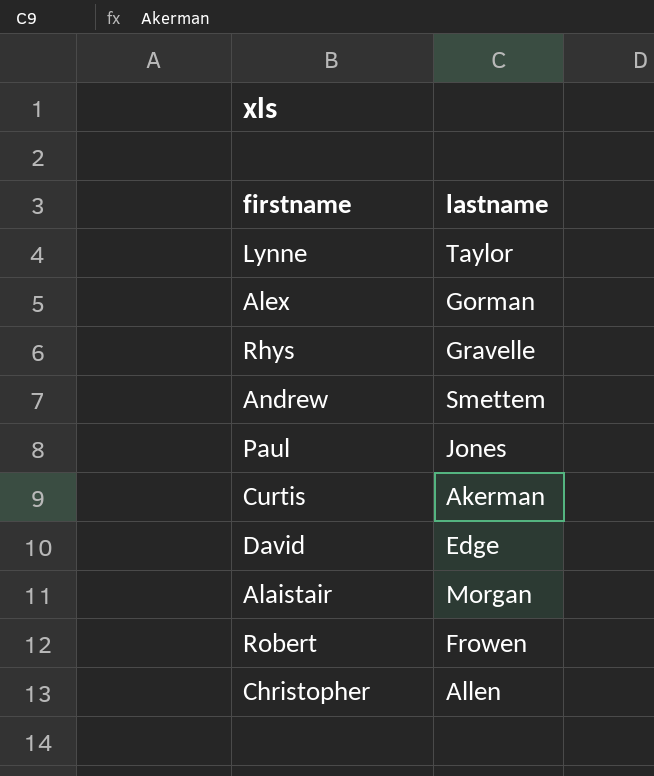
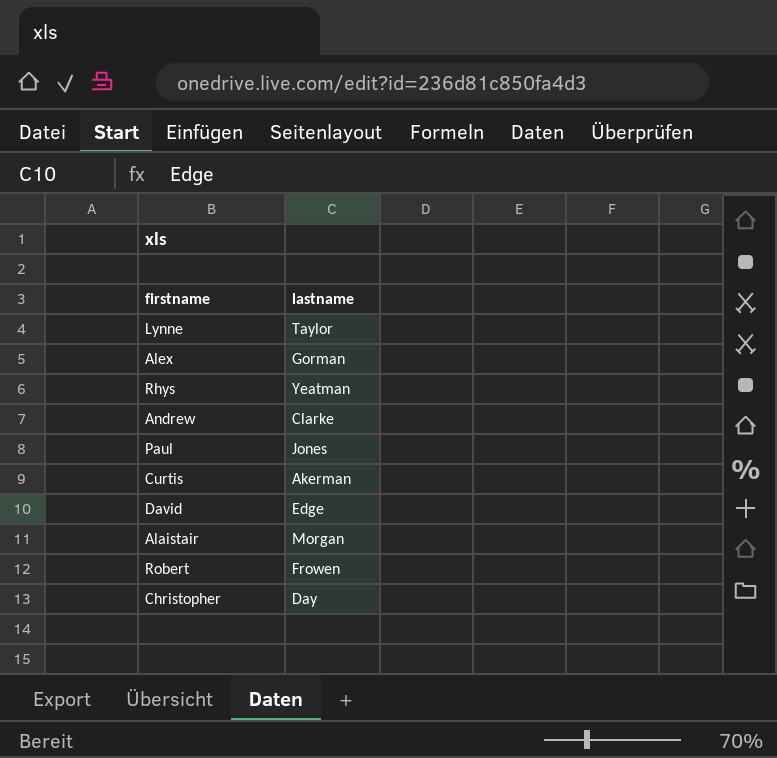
Rhys | lastname: Gravelle -> Yeatman
Andrew | lastname: Smettem -> Clarke
Christopher | lastname: Allen -> Day

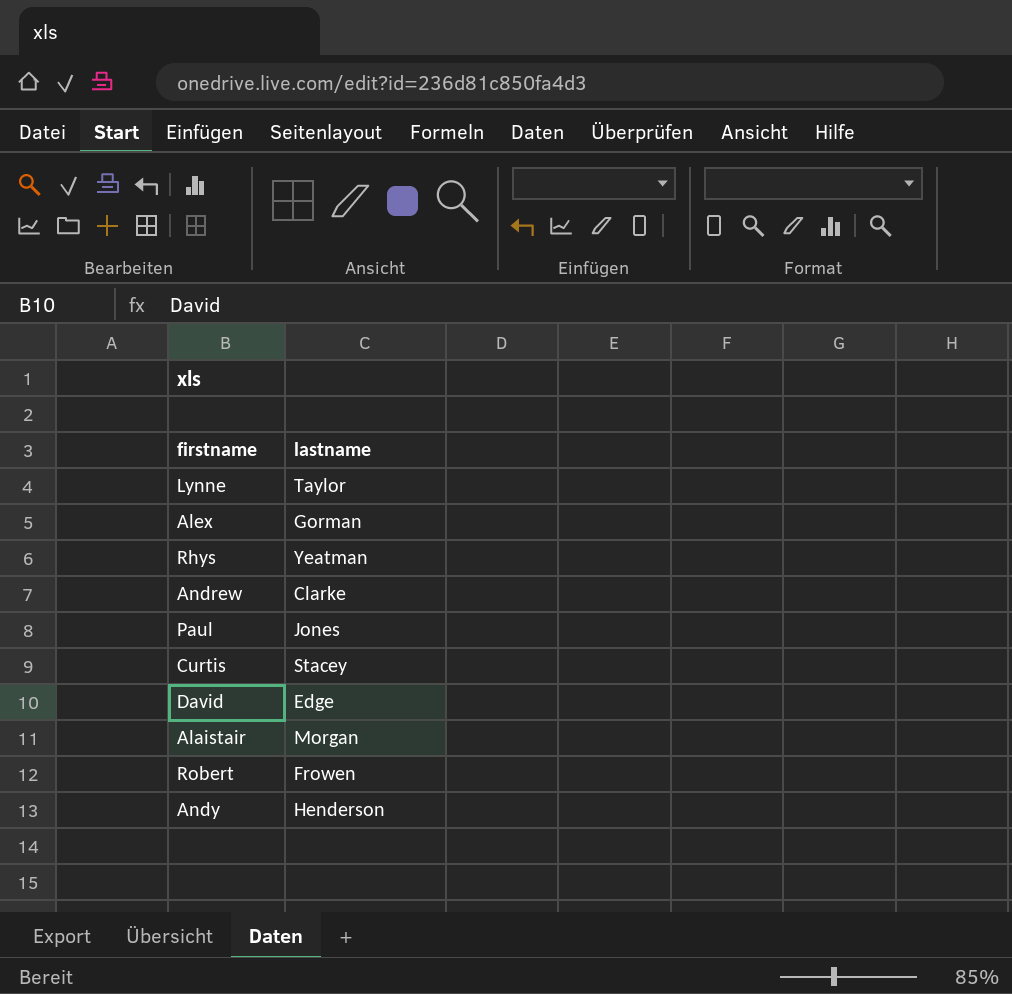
row Christopher: Day -> none
Curtis | lastname: Akerman -> Stacey
row Andy: none -> Henderson

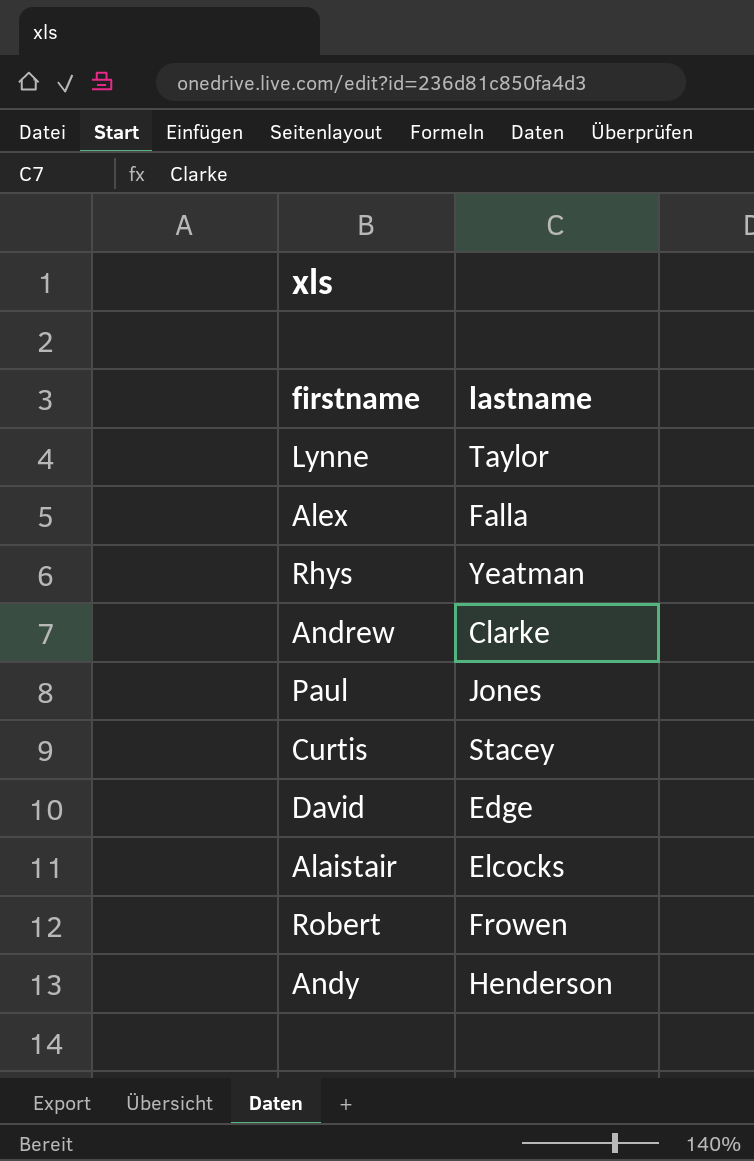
Alex | lastname: Gorman -> Falla
Alaistair | lastname: Morgan -> Elcocks

